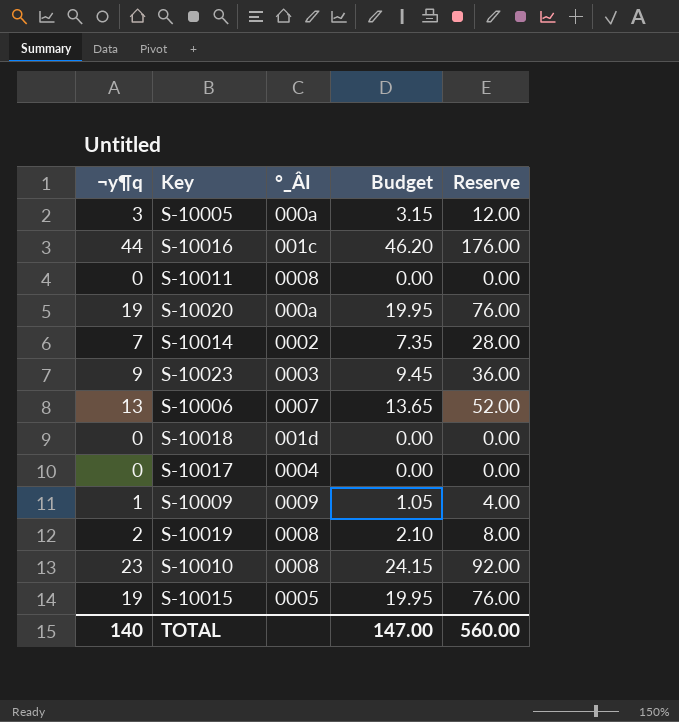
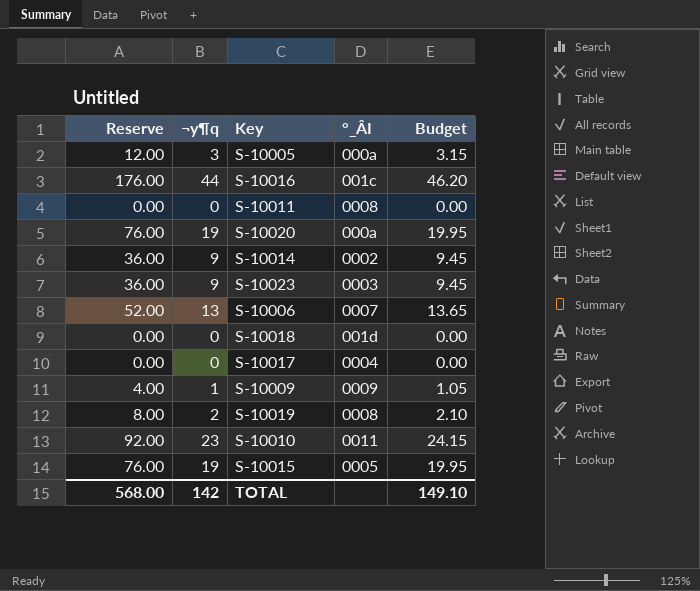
column Reserve | position: 5 -> 1
S-10014 | Reserve: 28.00 -> 36.00
S-10014 | ¬y¶q: 7 -> 9
S-10014 | Budget: 7.35 -> 9.45
S-10010 | °_ÂI: 0008 -> 0011
TOTAL | Reserve: 560.00 -> 568.00
TOTAL | ¬y¶q: 140 -> 142
TOTAL | Budget: 147.00 -> 149.10

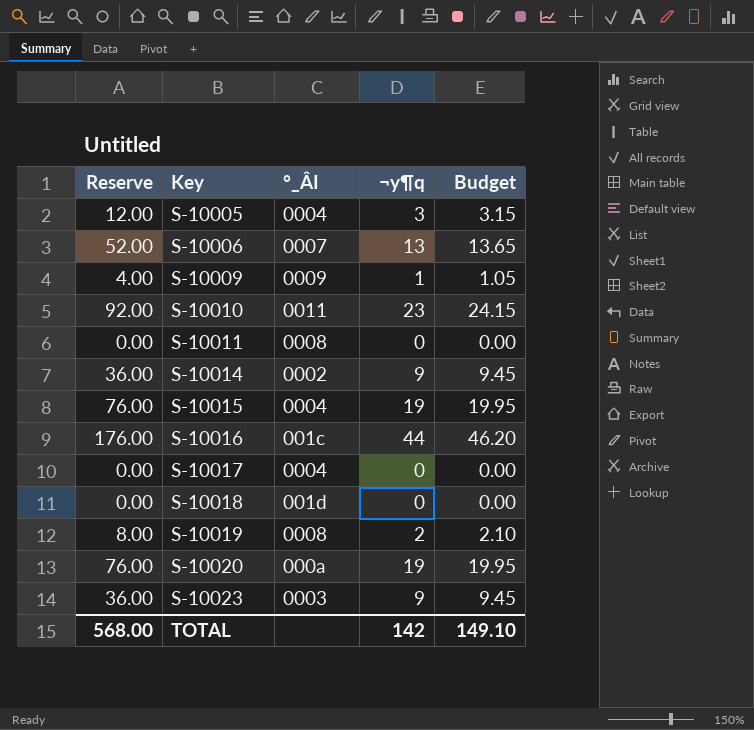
row order: none -> Key ascending
column ¬y¶q | position: 2 -> 4
S-10005 | °_ÂI: 000a -> 0004
S-10015 | °_ÂI: 0005 -> 0004

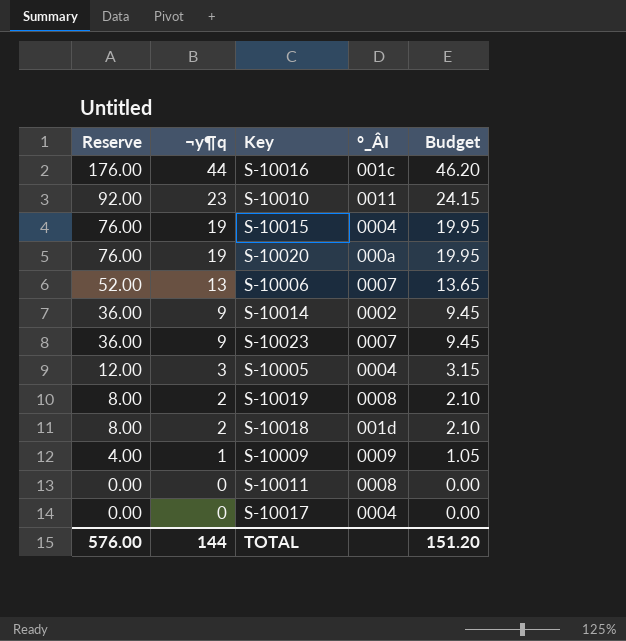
row order: Key ascending -> Reserve descending
column ¬y¶q | position: 4 -> 2
S-10023 | °_ÂI: 0003 -> 0007
S-10018 | Reserve: 0.00 -> 8.00
S-10018 | ¬y¶q: 0 -> 2
S-10018 | Budget: 0.00 -> 2.10
TOTAL | Reserve: 568.00 -> 576.00
TOTAL | ¬y¶q: 142 -> 144
TOTAL | Budget: 149.10 -> 151.20

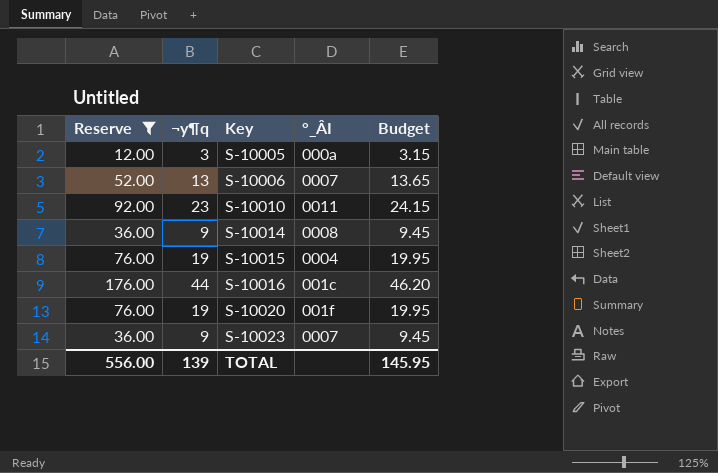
filter: none -> Reserve >= 12.00
row order: Reserve descending -> Key ascending
S-10005 | °_ÂI: 0004 -> 000a
S-10014 | °_ÂI: 0002 -> 0008
S-10020 | °_ÂI: 000a -> 001f
TOTAL | Reserve: 576.00 -> 556.00
TOTAL | ¬y¶q: 144 -> 139
TOTAL | Budget: 151.20 -> 145.95

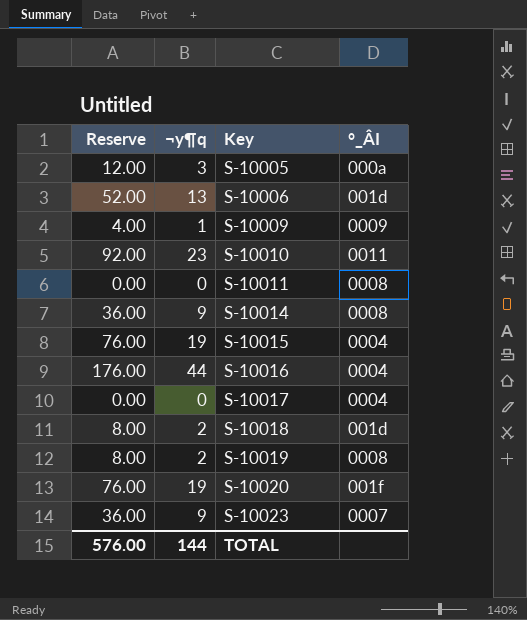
filter: Reserve >= 12.00 -> none
column Budget | formula: [¬y¶q] * 1.05 -> none
S-10006 | °_ÂI: 0007 -> 001d
S-10016 | °_ÂI: 001c -> 0004
TOTAL | Reserve: 556.00 -> 576.00
TOTAL | ¬y¶q: 139 -> 144

